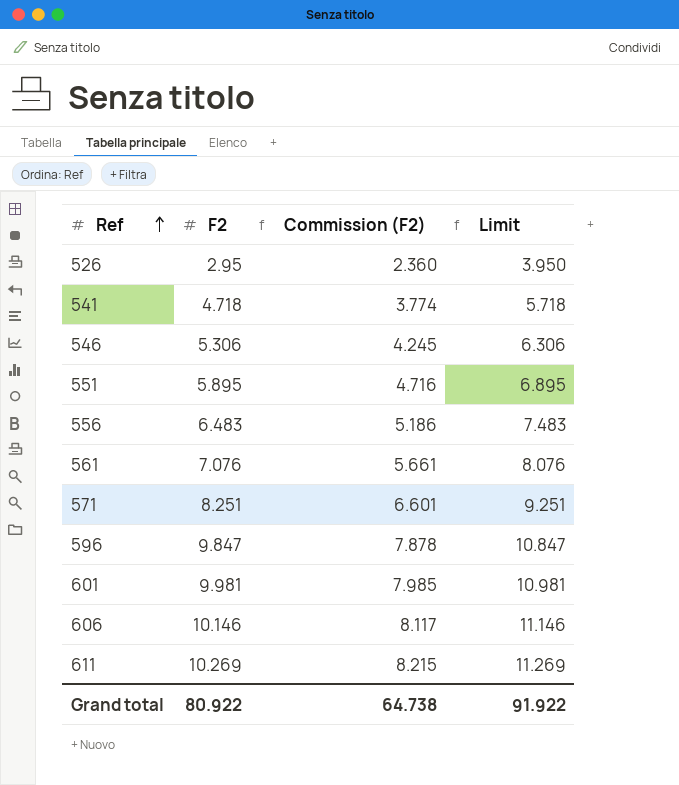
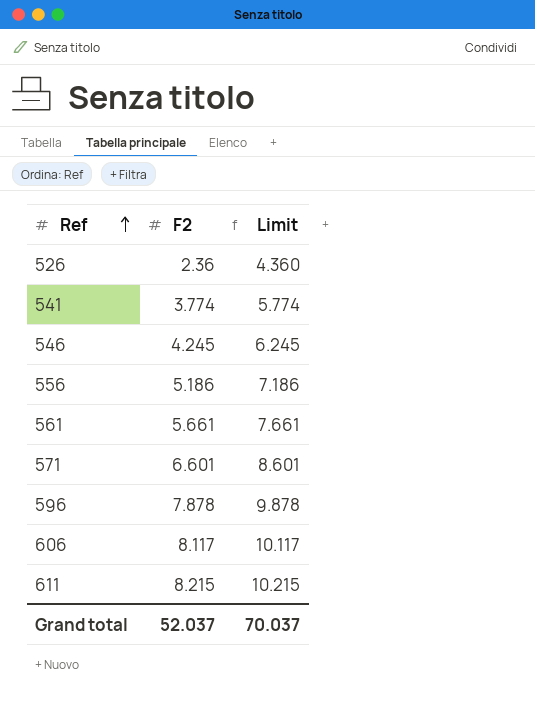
column Commission (F2) | formula: [F2] * 0.8 -> none
column Limit | formula: [F2] + 1 -> [F2] + 2
row 551: 5.895 | 4.716 | 6.895 -> none
row 601: 9.981 | 7.985 | 10.981 -> none
526 | F2: 2.95 -> 2.36
541 | F2: 4.718 -> 3.774
546 | F2: 5.306 -> 4.245
556 | F2: 6.483 -> 5.186
561 | F2: 7.076 -> 5.661
571 | F2: 8.251 -> 6.601
596 | F2: 9.847 -> 7.878
606 | F2: 10.146 -> 8.117
611 | F2: 10.269 -> 8.215
Grand total | F2: 80.922 -> 52.037
Grand total | Limit: 91.922 -> 70.037

